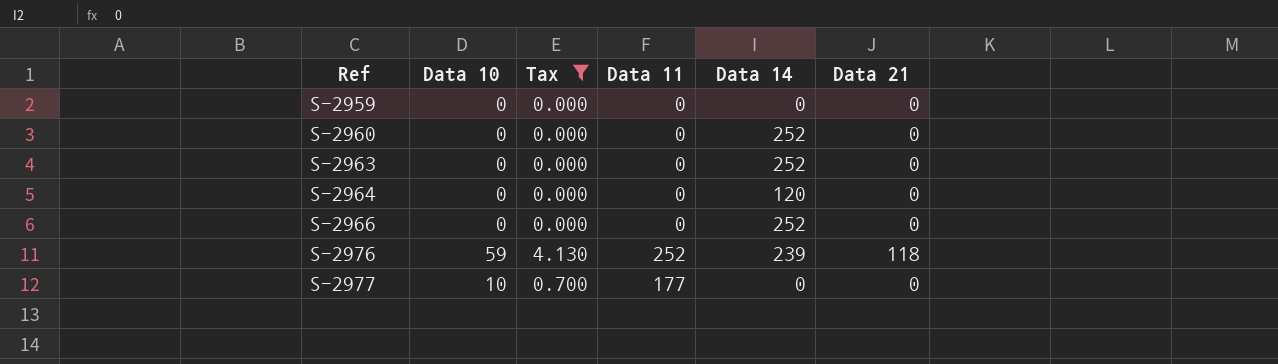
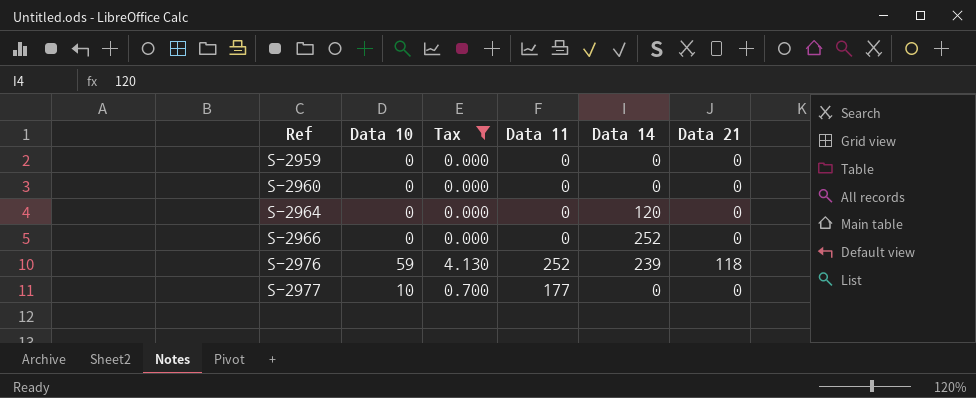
row S-2963: 0 | 0.000 | 0 | 252 | 0 -> none
S-2960 | Data 14: 252 -> 0

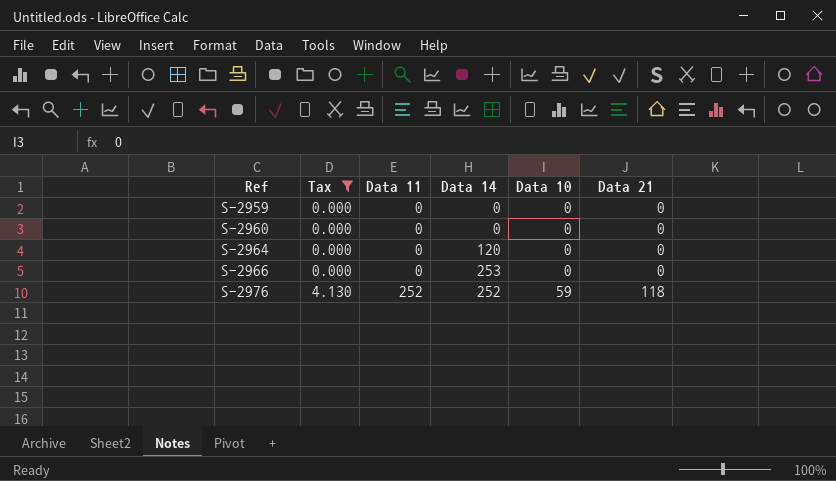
column Data 10 | position: 2 -> 5
row S-2977: 10 | 0.700 | 177 | 0 | 0 -> none
S-2966 | Data 14: 252 -> 253
S-2976 | Data 14: 239 -> 252

